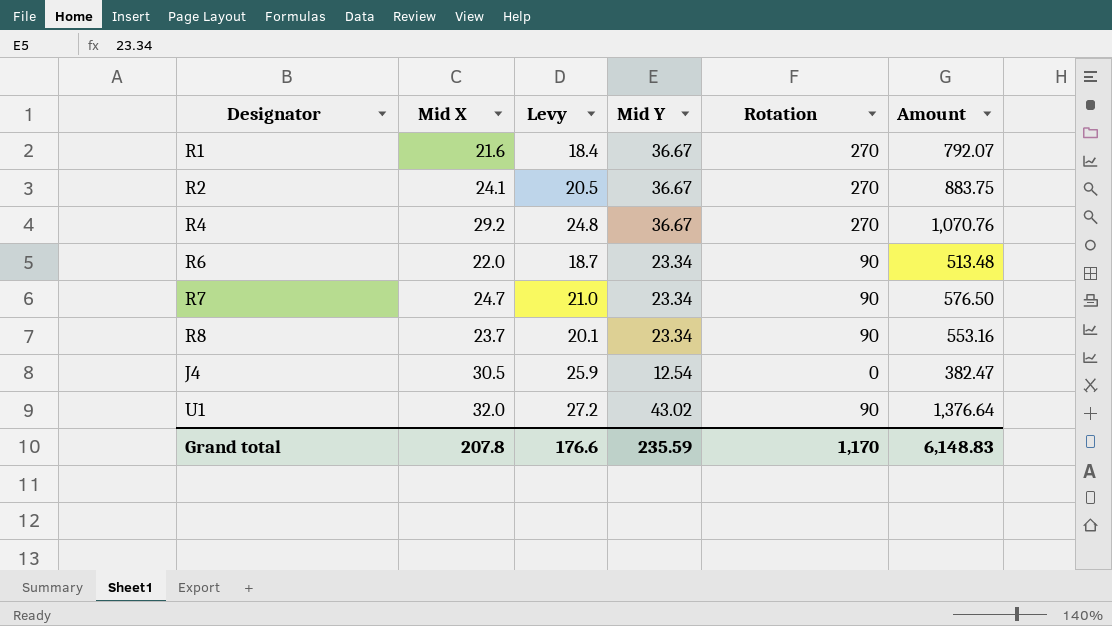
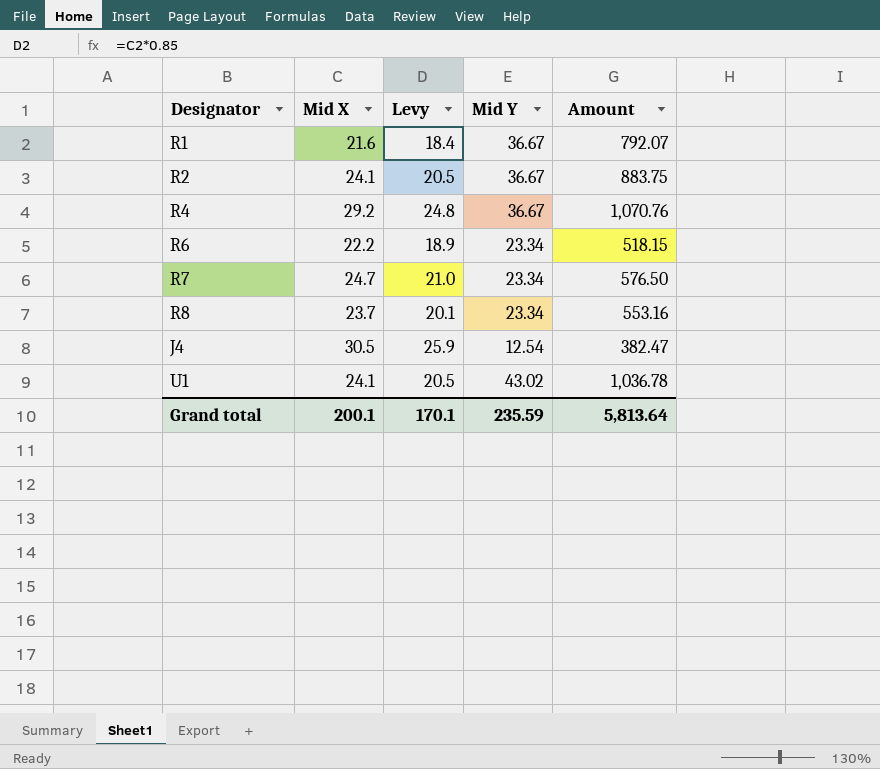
column Rotation | position: 5 -> none
R6 | Mid X: 22.0 -> 22.2
R6 | Levy: 18.7 -> 18.9
R6 | Amount: 513.48 -> 518.15
U1 | Mid X: 32.0 -> 24.1
U1 | Levy: 27.2 -> 20.5
U1 | Amount: 1,376.64 -> 1,036.78
Grand total | Mid X: 207.8 -> 200.1
Grand total | Levy: 176.6 -> 170.1
Grand total | Amount: 6,148.83 -> 5,813.64

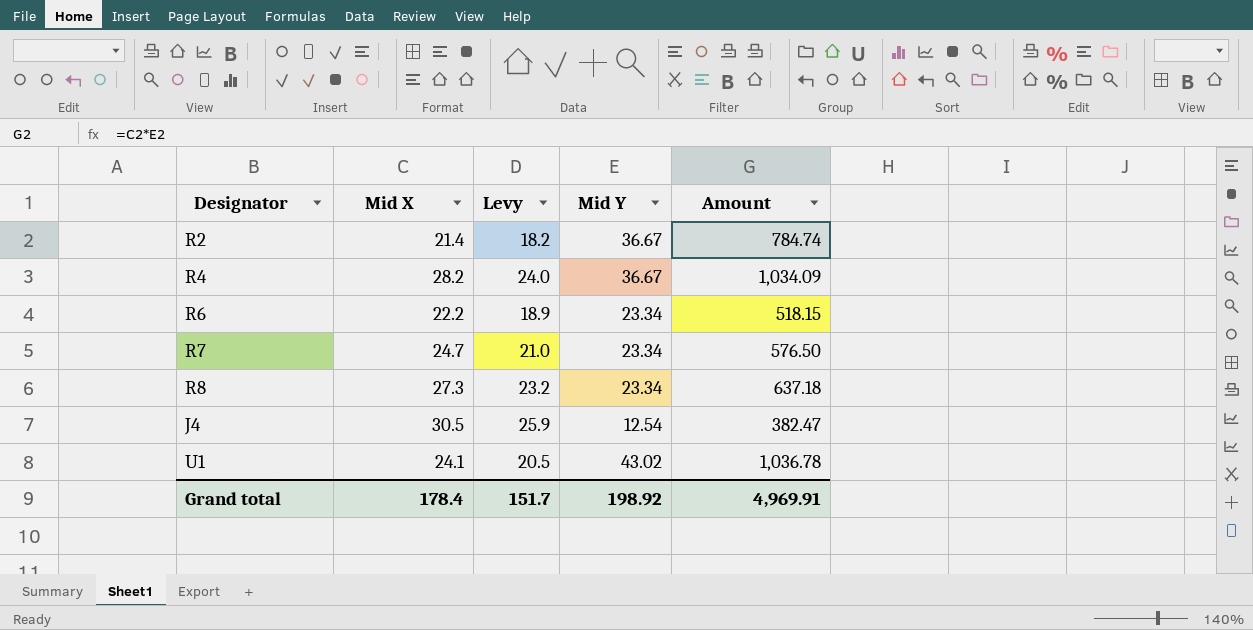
row R1: 21.6 | 18.4 | 36.67 | 792.07 -> none
R2 | Mid X: 24.1 -> 21.4
R2 | Levy: 20.5 -> 18.2
R2 | Amount: 883.75 -> 784.74
R4 | Mid X: 29.2 -> 28.2
R4 | Levy: 24.8 -> 24.0
R4 | Amount: 1,070.76 -> 1,034.09
R8 | Mid X: 23.7 -> 27.3
R8 | Levy: 20.1 -> 23.2
R8 | Amount: 553.16 -> 637.18
Grand total | Mid X: 200.1 -> 178.4
Grand total | Levy: 170.1 -> 151.7
Grand total | Mid Y: 235.59 -> 198.92
Grand total | Amount: 5,813.64 -> 4,969.91

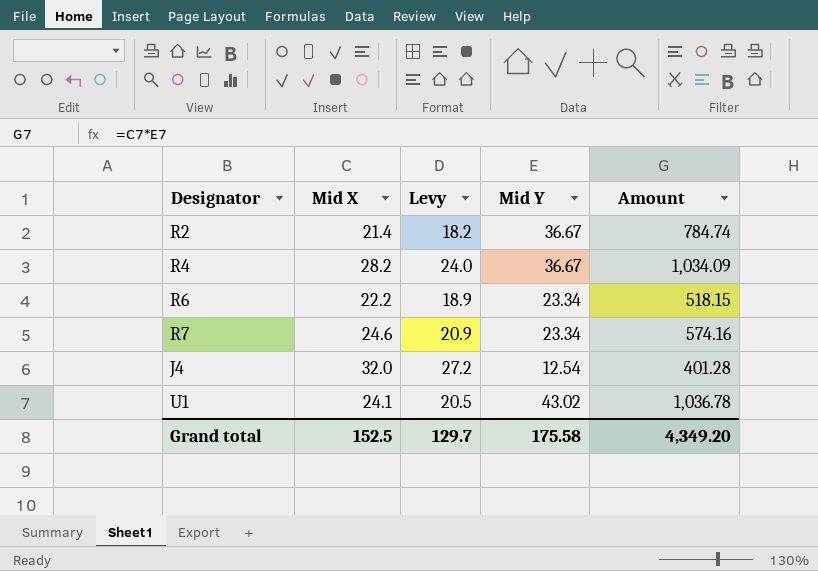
row R8: 27.3 | 23.2 | 23.34 | 637.18 -> none
R7 | Mid X: 24.7 -> 24.6
R7 | Levy: 21.0 -> 20.9
R7 | Amount: 576.50 -> 574.16
J4 | Mid X: 30.5 -> 32.0
J4 | Levy: 25.9 -> 27.2
J4 | Amount: 382.47 -> 401.28
Grand total | Mid X: 178.4 -> 152.5
Grand total | Levy: 151.7 -> 129.7
Grand total | Mid Y: 198.92 -> 175.58
Grand total | Amount: 4,969.91 -> 4,349.20

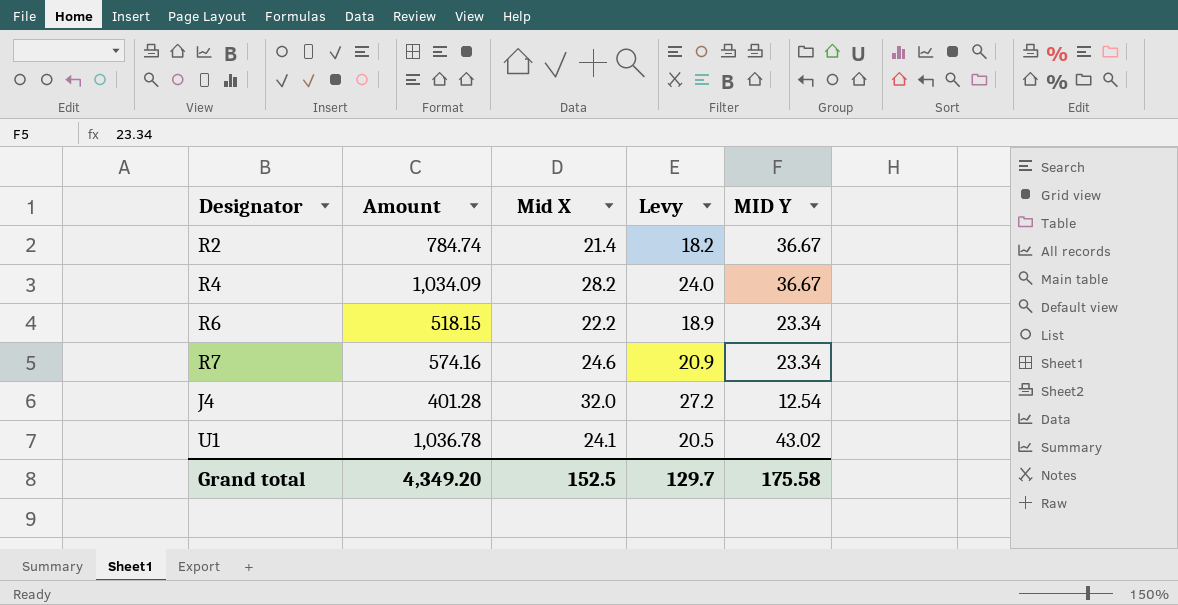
column Amount | position: 5 -> 2
column name: Mid Y -> MID Y

